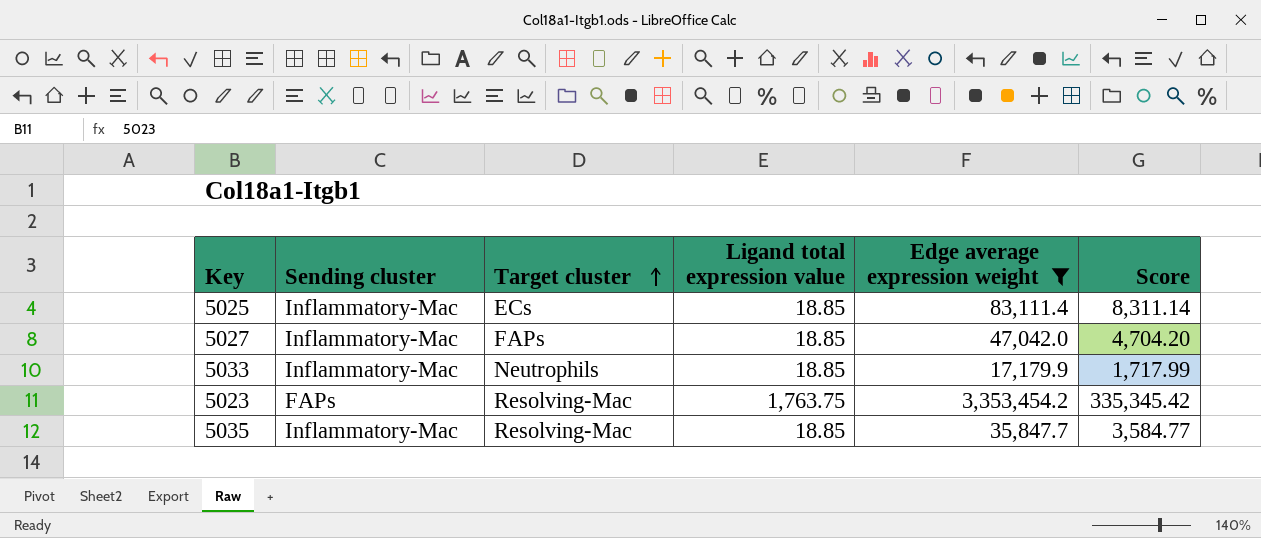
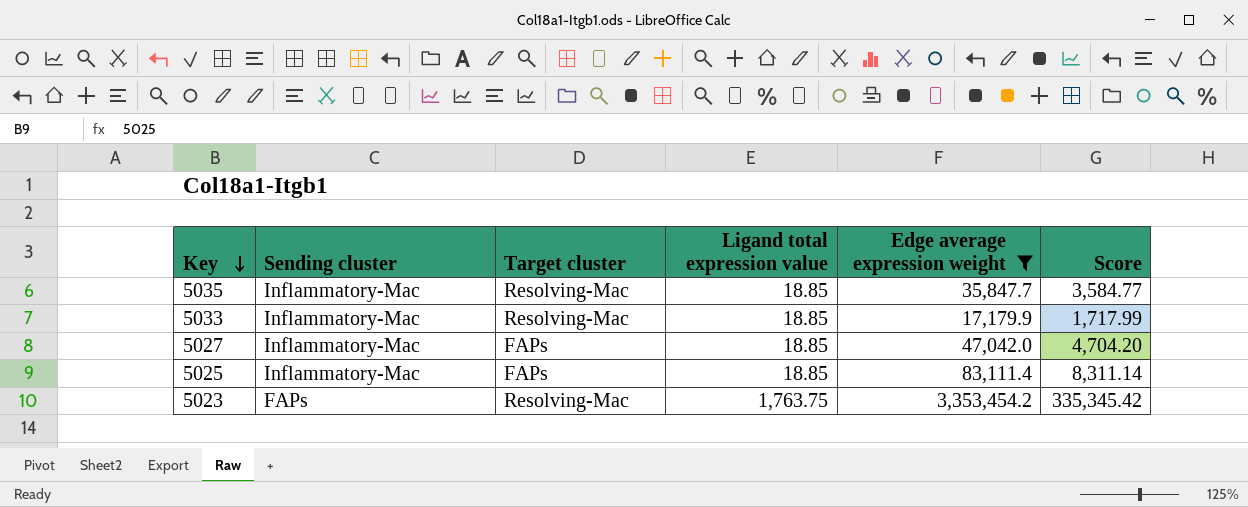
row order: Target cluster ascending -> Key descending
5033 | Target cluster: Neutrophils -> Resolving-Mac
5025 | Target cluster: ECs -> FAPs

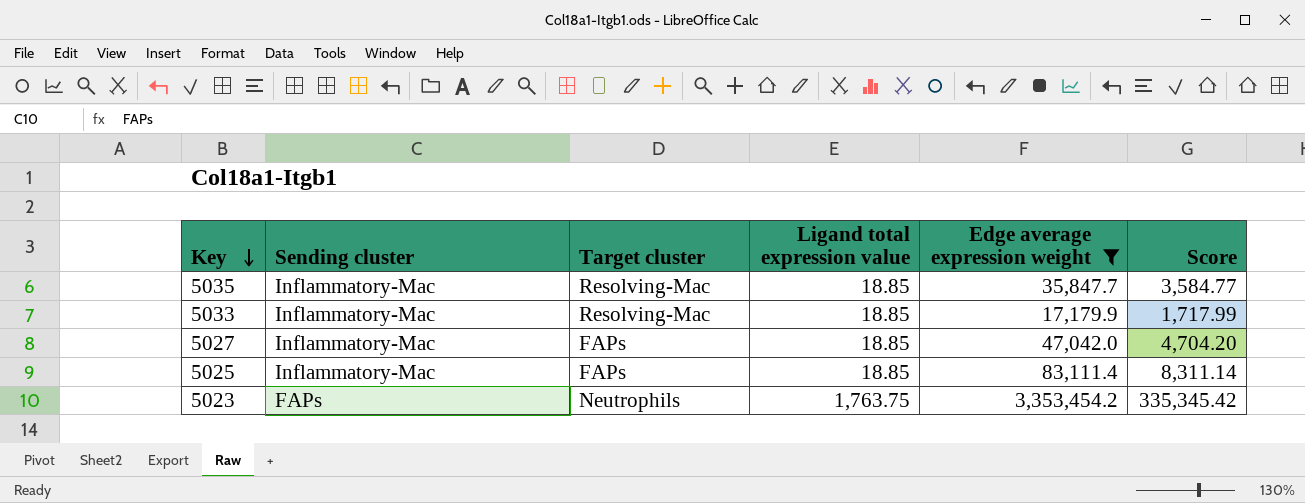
5023 | Target cluster: Resolving-Mac -> Neutrophils

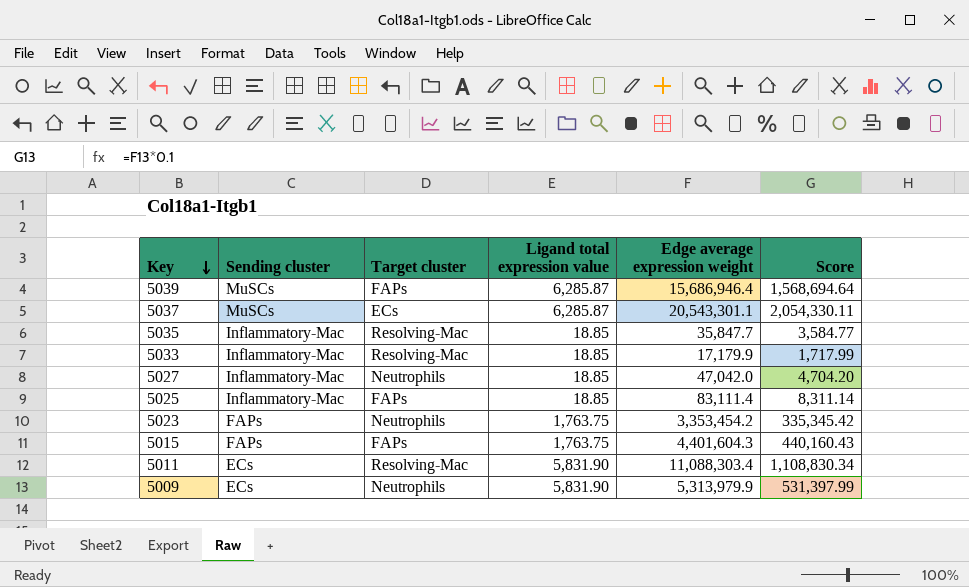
filter: Edge average expression weight <= 3,353,454.2 -> none
5027 | Target cluster: FAPs -> Neutrophils

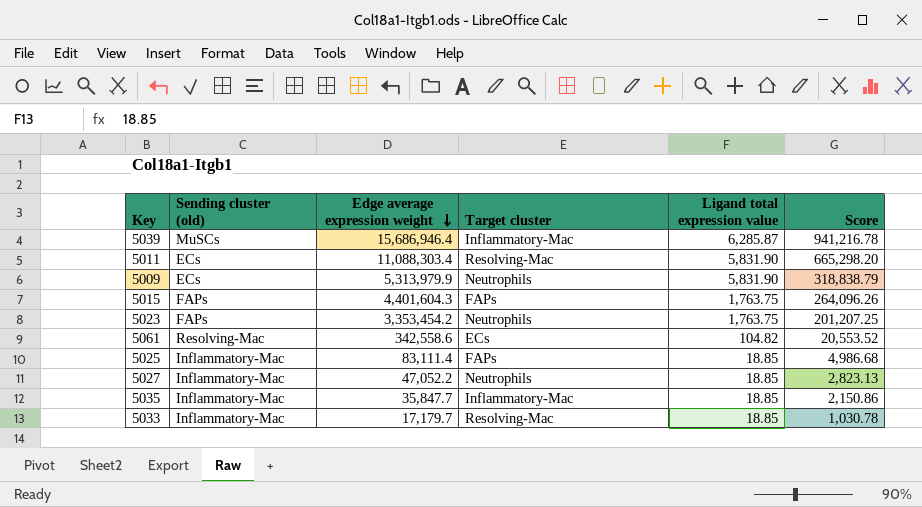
row order: Key descending -> Edge average expression weight descending
column name: Sending cluster -> Sending cluster (old)
column Edge average expression weight | position: 5 -> 3
column Score | formula: [Edge average expression weight] * 0.1 -> [Edge average expression weight] * 0.06
row 5037: MuSCs | ECs | 6,285.87 | 20,543,301.1 | 2,054,330.11 -> none
5039 | Target cluster: FAPs -> Inflammatory-Mac
row 5061: none -> Resolving-Mac | 342,558.6 | ECs | 104.82 | 20,553.52
5027 | Edge average expression weight: 47,042.0 -> 47,052.2
5035 | Target cluster: Resolving-Mac -> Inflammatory-Mac
5033 | Edge average expression weight: 17,179.9 -> 17,179.7

